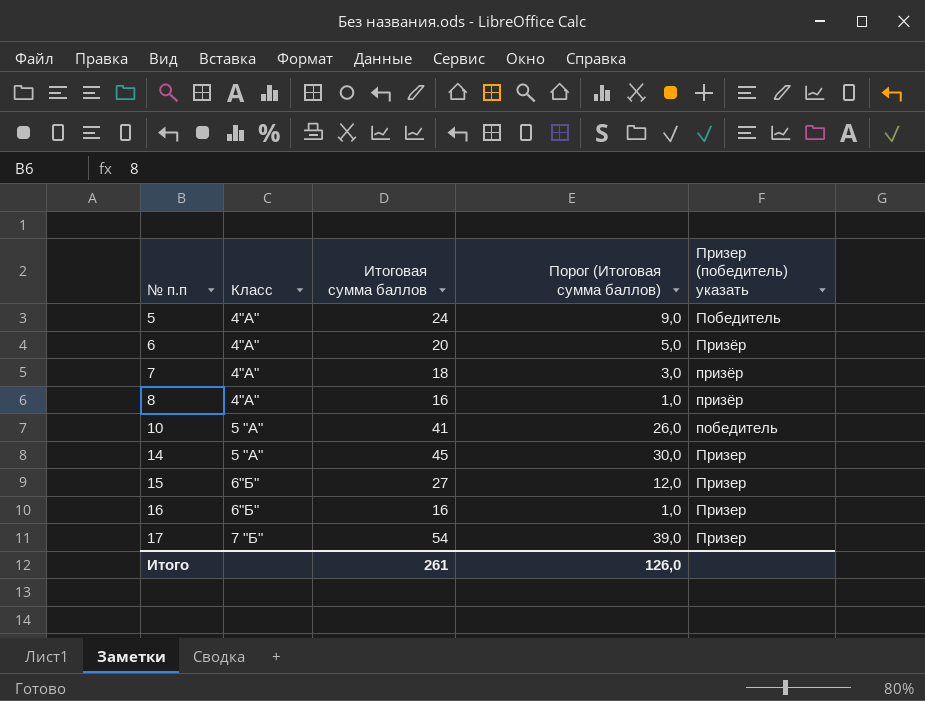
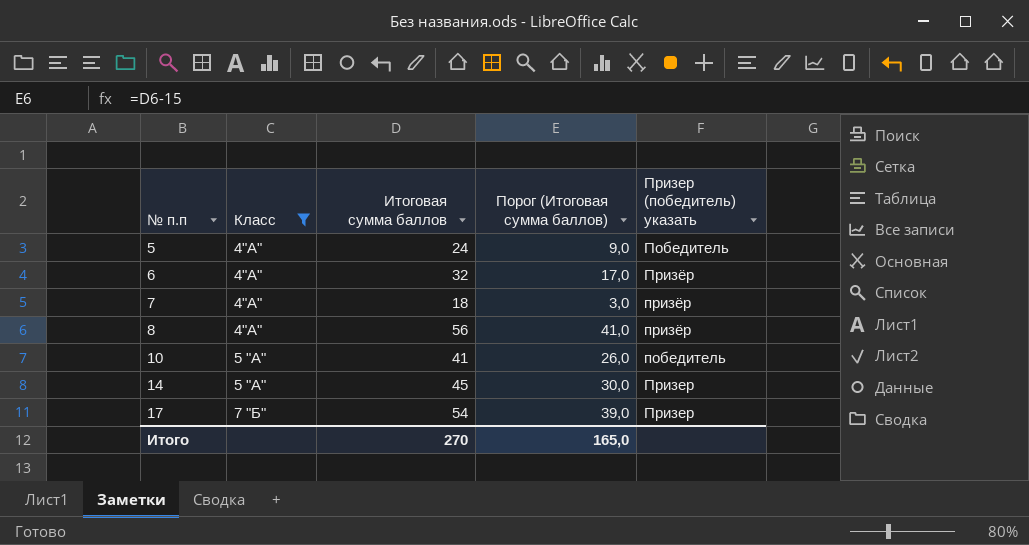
filter: none -> Класс != 6"Б"
6 | Итоговая сумма баллов: 20 -> 32
6 | Порог (Итоговая сумма баллов): 5,0 -> 17,0
8 | Итоговая сумма баллов: 16 -> 56
8 | Порог (Итоговая сумма баллов): 1,0 -> 41,0
Итого | Итоговая сумма баллов: 261 -> 270
Итого | Порог (Итоговая сумма баллов): 126,0 -> 165,0

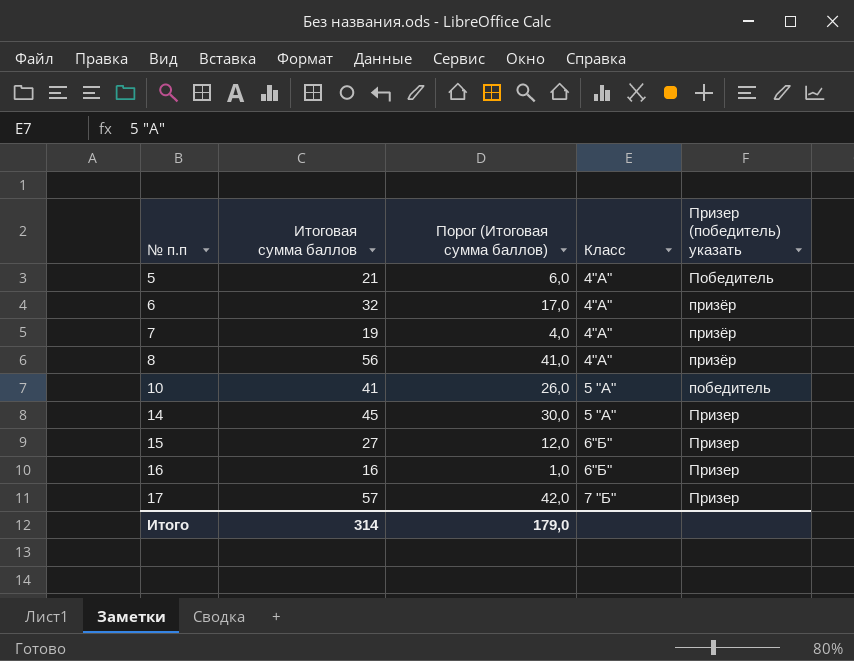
filter: Класс != 6"Б" -> none
column Класс | position: 2 -> 4
5 | Итоговая сумма баллов: 24 -> 21
5 | Порог (Итоговая сумма баллов): 9,0 -> 6,0
6 | Призер (победитель) указать: Призёр -> призёр
7 | Итоговая сумма баллов: 18 -> 19
7 | Порог (Итоговая сумма баллов): 3,0 -> 4,0
17 | Итоговая сумма баллов: 54 -> 57
17 | Порог (Итоговая сумма баллов): 39,0 -> 42,0
Итого | Итоговая сумма баллов: 270 -> 314
Итого | Порог (Итоговая сумма баллов): 165,0 -> 179,0

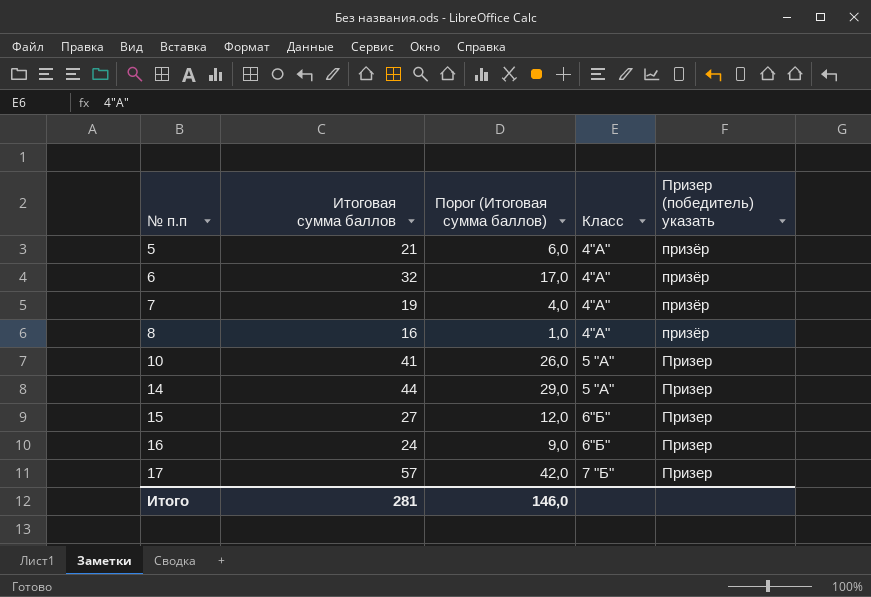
5 | Призер (победитель) указать: Победитель -> призёр
8 | Итоговая сумма баллов: 56 -> 16
8 | Порог (Итоговая сумма баллов): 41,0 -> 1,0
10 | Призер (победитель) указать: победитель -> Призер
14 | Итоговая сумма баллов: 45 -> 44
14 | Порог (Итоговая сумма баллов): 30,0 -> 29,0
16 | Итоговая сумма баллов: 16 -> 24
16 | Порог (Итоговая сумма баллов): 1,0 -> 9,0
Итого | Итоговая сумма баллов: 314 -> 281
Итого | Порог (Итоговая сумма баллов): 179,0 -> 146,0

